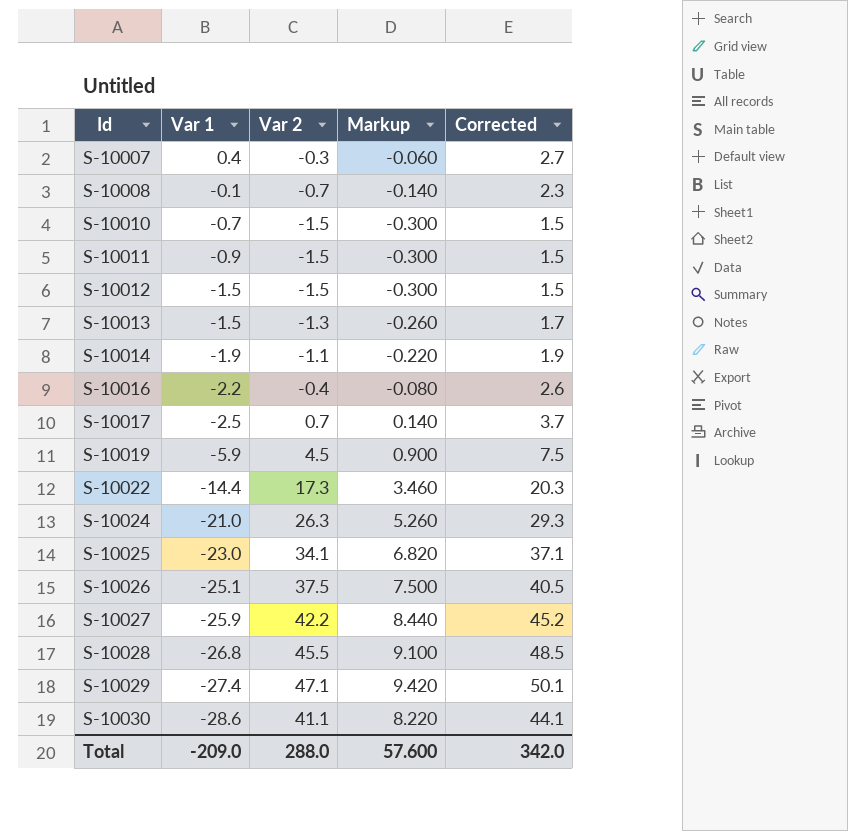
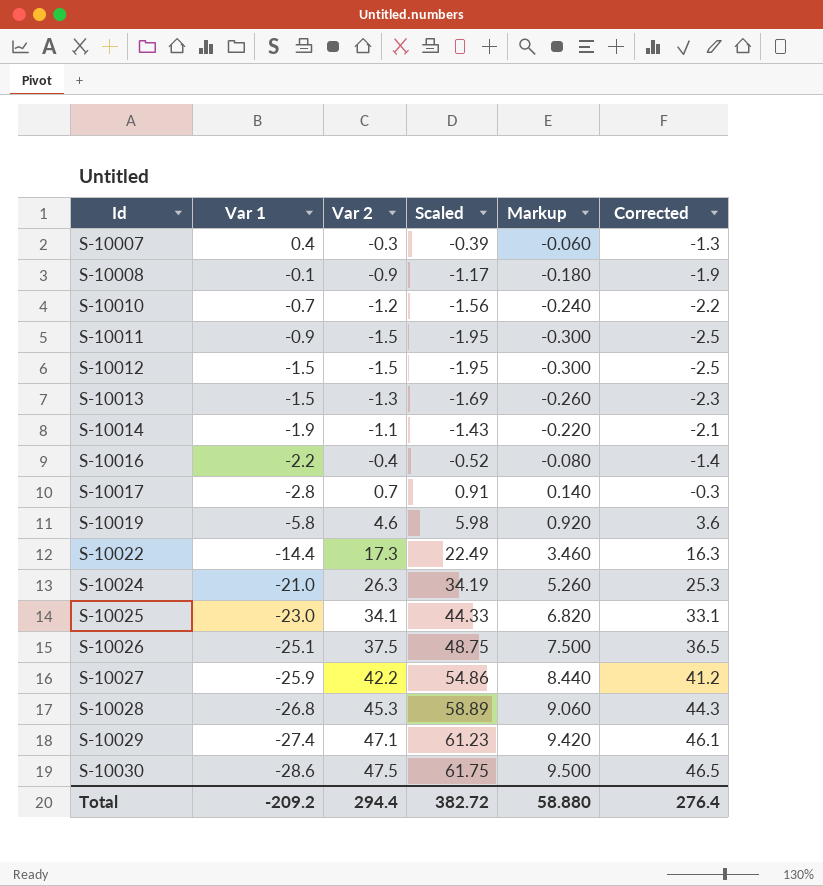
column Scaled | formula: none -> [Var 2] * 1.3
column Corrected | formula: [Var 2] + 3 -> [Var 2] - 1
S-10008 | Var 2: -0.7 -> -0.9
S-10008 | Markup: -0.140 -> -0.180
S-10010 | Var 2: -1.5 -> -1.2
S-10010 | Markup: -0.300 -> -0.240
S-10017 | Var 1: -2.5 -> -2.8
S-10019 | Var 1: -5.9 -> -5.8
S-10019 | Var 2: 4.5 -> 4.6
S-10019 | Markup: 0.900 -> 0.920
S-10028 | Var 2: 45.5 -> 45.3
S-10028 | Markup: 9.100 -> 9.060
S-10030 | Var 2: 41.1 -> 47.5
S-10030 | Markup: 8.220 -> 9.500
Total | Var 1: -209.0 -> -209.2
Total | Var 2: 288.0 -> 294.4
Total | Markup: 57.600 -> 58.880
Total | Corrected: 342.0 -> 276.4

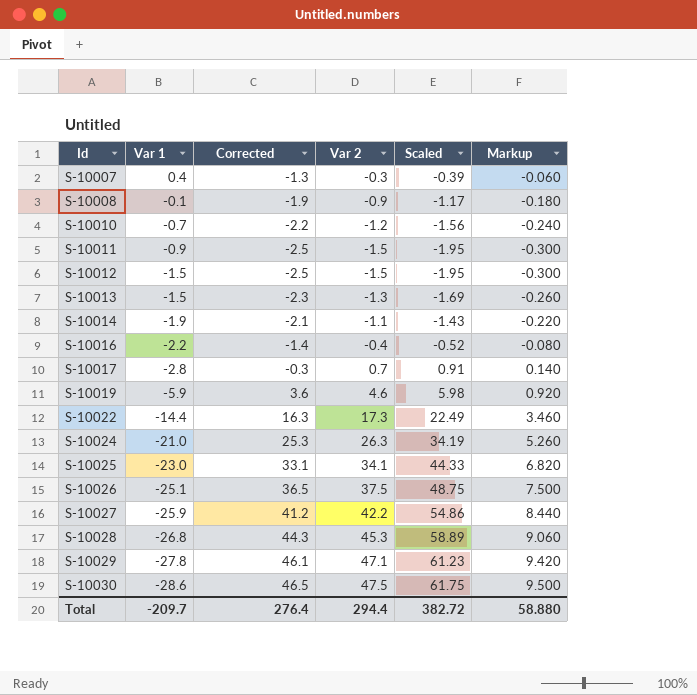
column Corrected | position: 6 -> 3
S-10019 | Var 1: -5.8 -> -5.9
S-10029 | Var 1: -27.4 -> -27.8
Total | Var 1: -209.2 -> -209.7

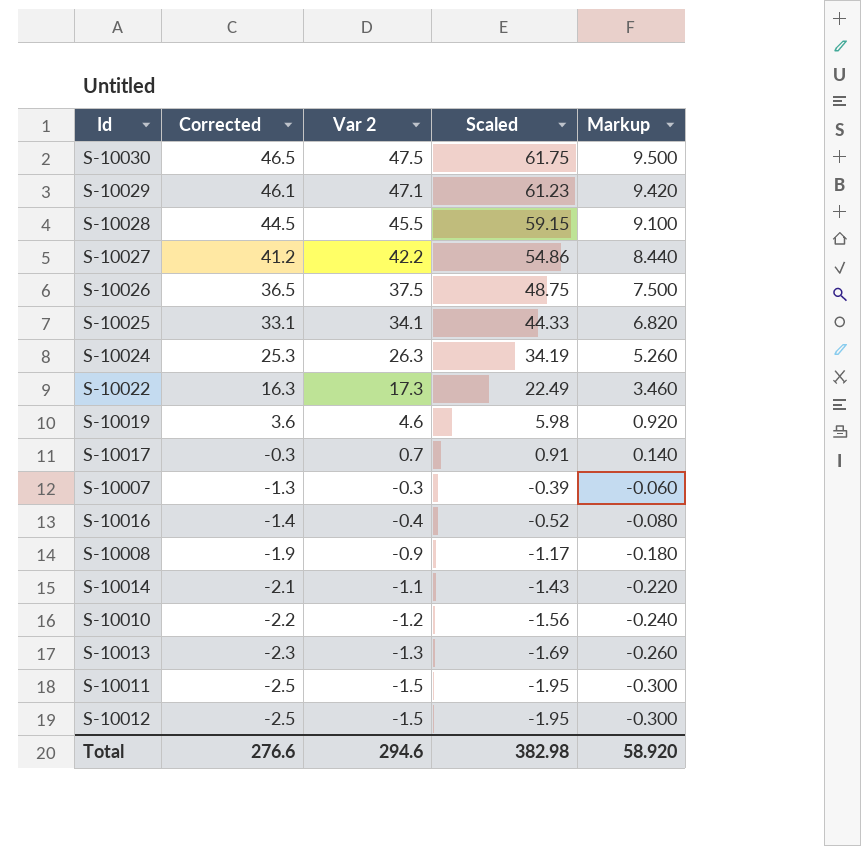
row order: Id ascending -> Corrected descending
column Var 1 | position: 2 -> none
S-10028 | Corrected: 44.3 -> 44.5
S-10028 | Var 2: 45.3 -> 45.5
S-10028 | Scaled: 58.89 -> 59.15
S-10028 | Markup: 9.060 -> 9.100
Total | Corrected: 276.4 -> 276.6
Total | Var 2: 294.4 -> 294.6
Total | Scaled: 382.72 -> 382.98
Total | Markup: 58.880 -> 58.920

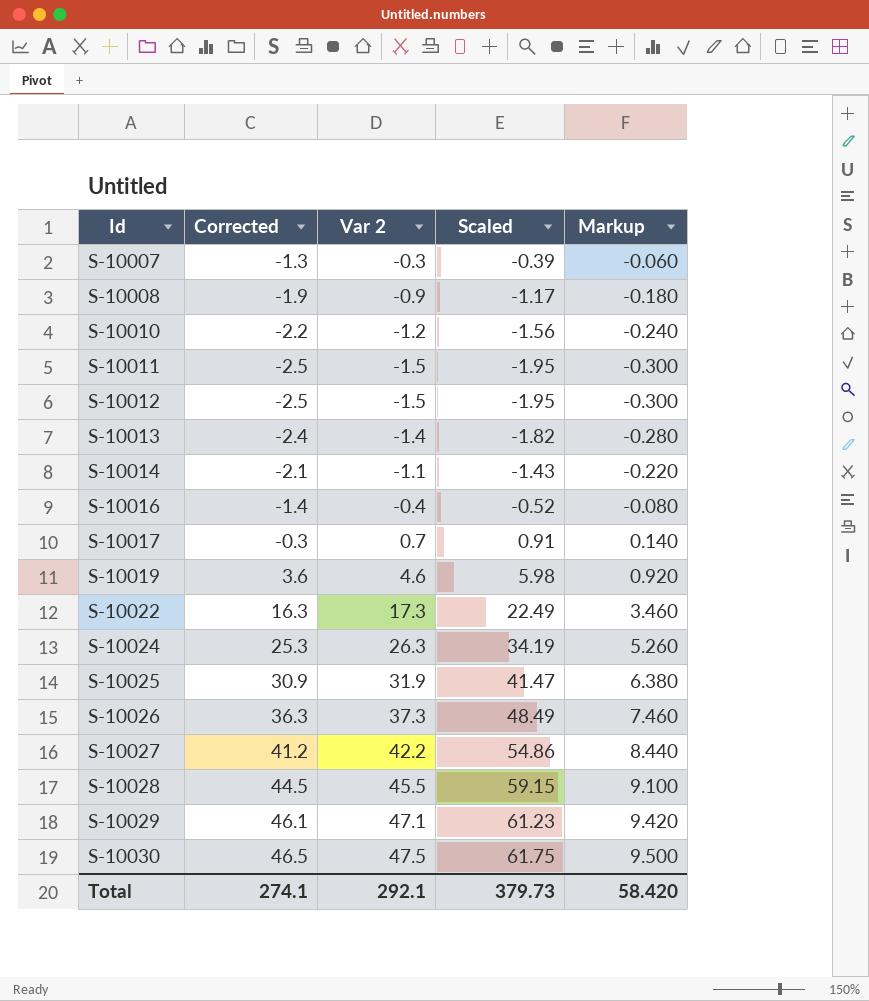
row order: Corrected descending -> Id ascending
S-10013 | Corrected: -2.3 -> -2.4
S-10013 | Var 2: -1.3 -> -1.4
S-10013 | Scaled: -1.69 -> -1.82
S-10013 | Markup: -0.260 -> -0.280
S-10025 | Corrected: 33.1 -> 30.9
S-10025 | Var 2: 34.1 -> 31.9
S-10025 | Scaled: 44.33 -> 41.47
S-10025 | Markup: 6.820 -> 6.380
S-10026 | Corrected: 36.5 -> 36.3
S-10026 | Var 2: 37.5 -> 37.3
S-10026 | Scaled: 48.75 -> 48.49
S-10026 | Markup: 7.500 -> 7.460
Total | Corrected: 276.6 -> 274.1
Total | Var 2: 294.6 -> 292.1
Total | Scaled: 382.98 -> 379.73
Total | Markup: 58.920 -> 58.420

